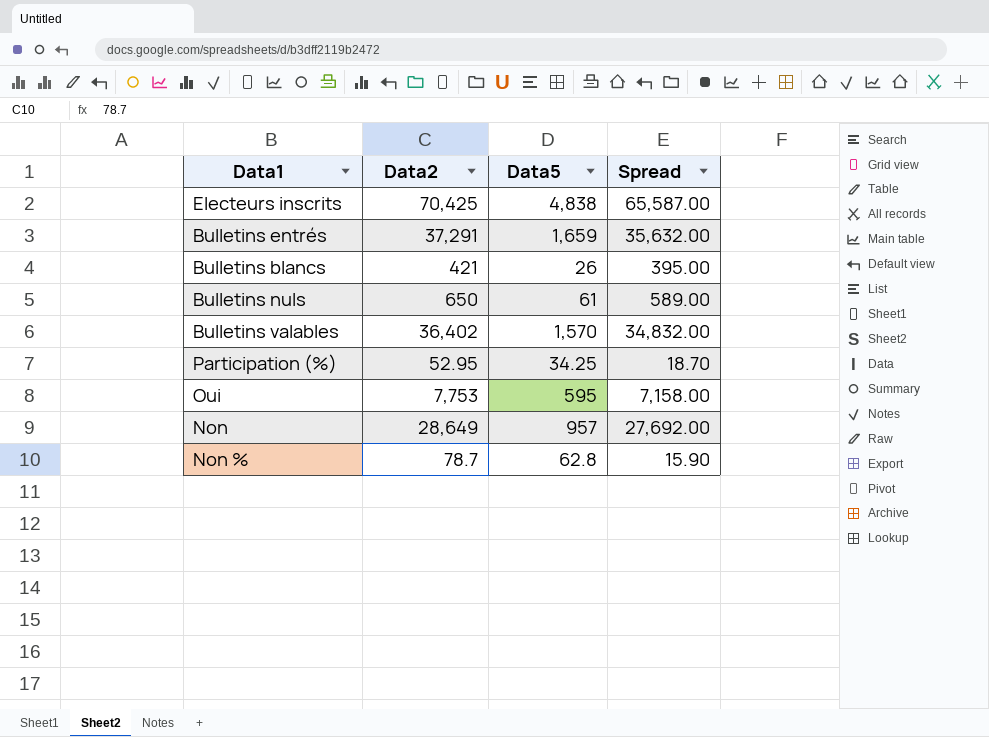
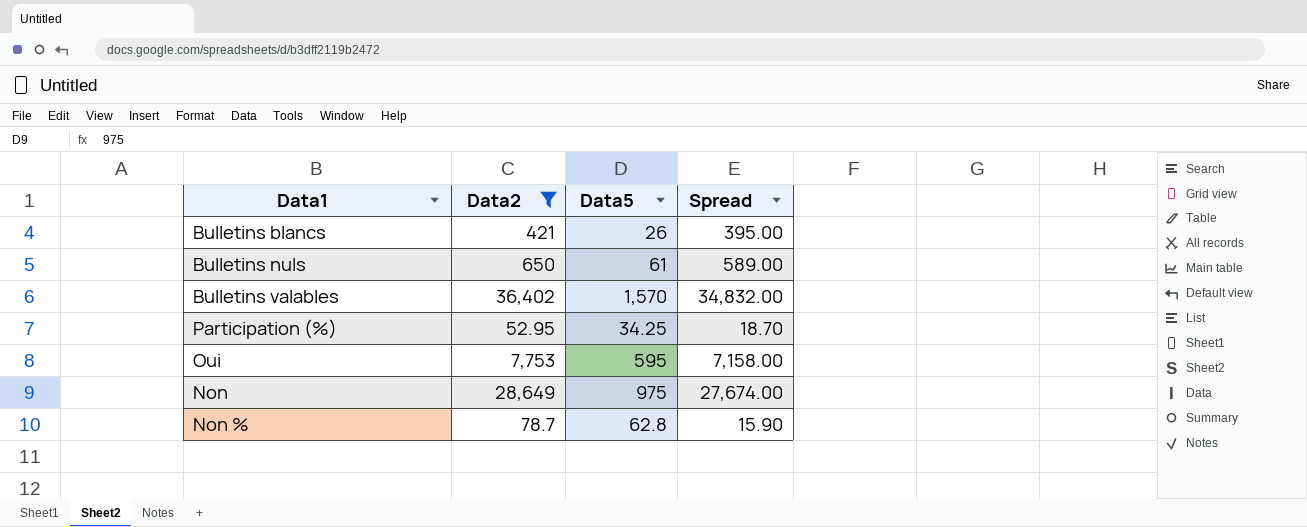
filter: none -> Data2 <= 36,402
Non | Data5: 957 -> 975
Non | Spread: 27,692.00 -> 27,674.00

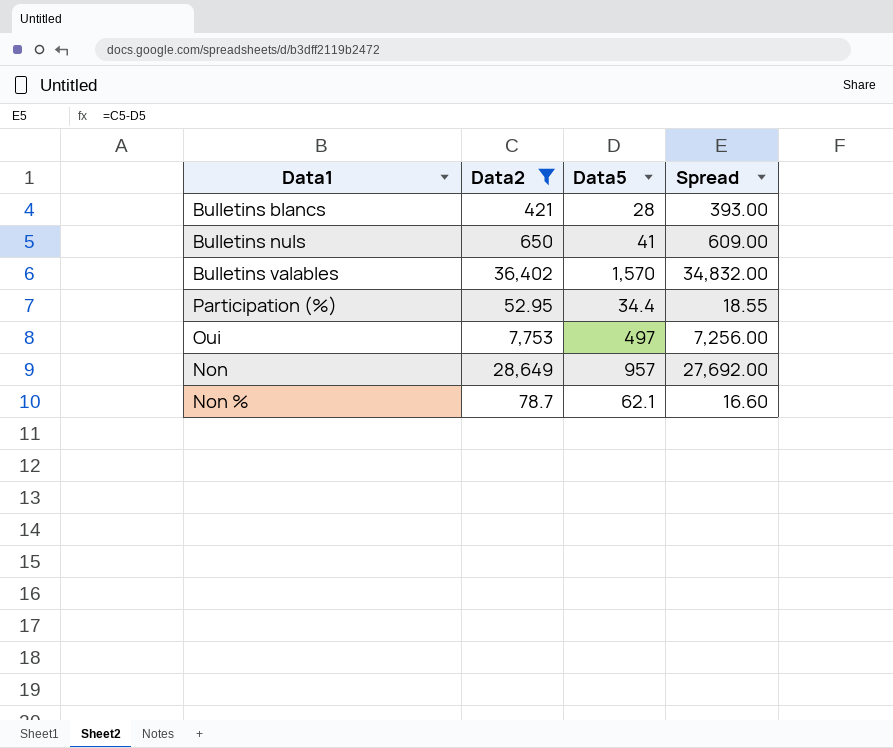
Bulletins blancs | Data5: 26 -> 28
Bulletins blancs | Spread: 395.00 -> 393.00
Bulletins nuls | Data5: 61 -> 41
Bulletins nuls | Spread: 589.00 -> 609.00
Participation (%) | Data5: 34.25 -> 34.4
Participation (%) | Spread: 18.70 -> 18.55
Oui | Data5: 595 -> 497
Oui | Spread: 7,158.00 -> 7,256.00
Non | Data5: 975 -> 957
Non | Spread: 27,674.00 -> 27,692.00
Non % | Data5: 62.8 -> 62.1
Non % | Spread: 15.90 -> 16.60

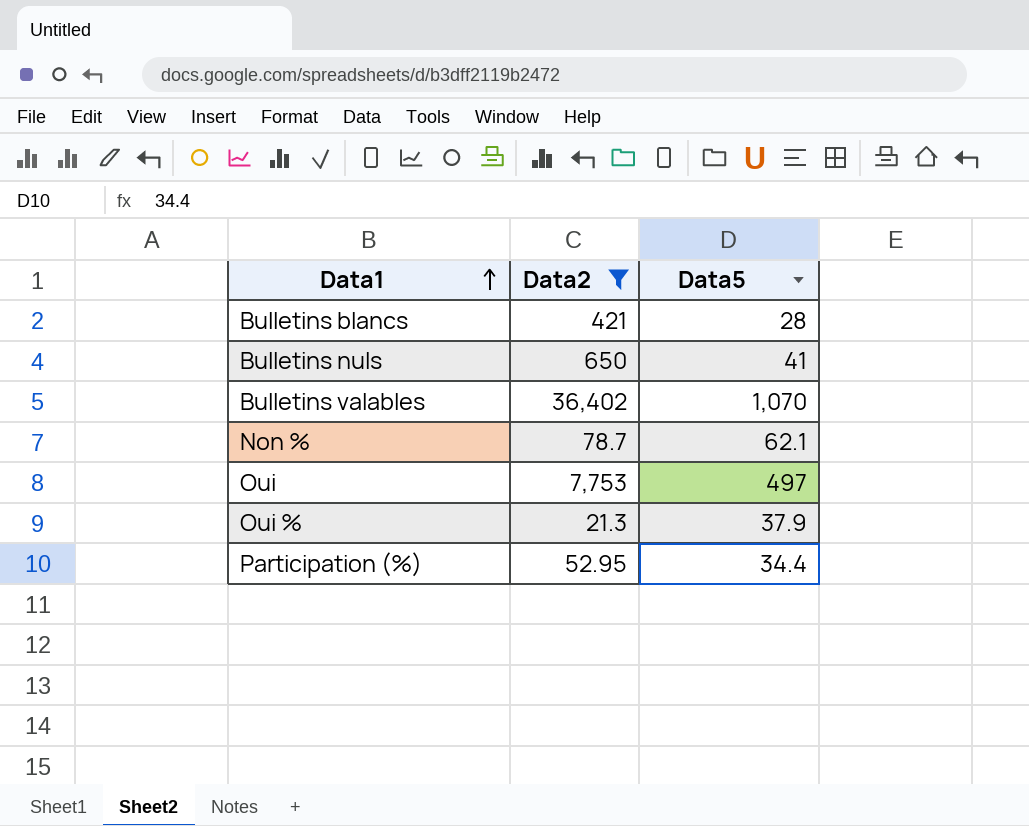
row order: none -> Data1 ascending
column Spread | formula: [Data2] - [Data5] -> none
row Non: 28,649 | 957 | 27,692.00 -> none
Bulletins valables | Data5: 1,570 -> 1,070
row Oui %: none -> 21.3 | 37.9

